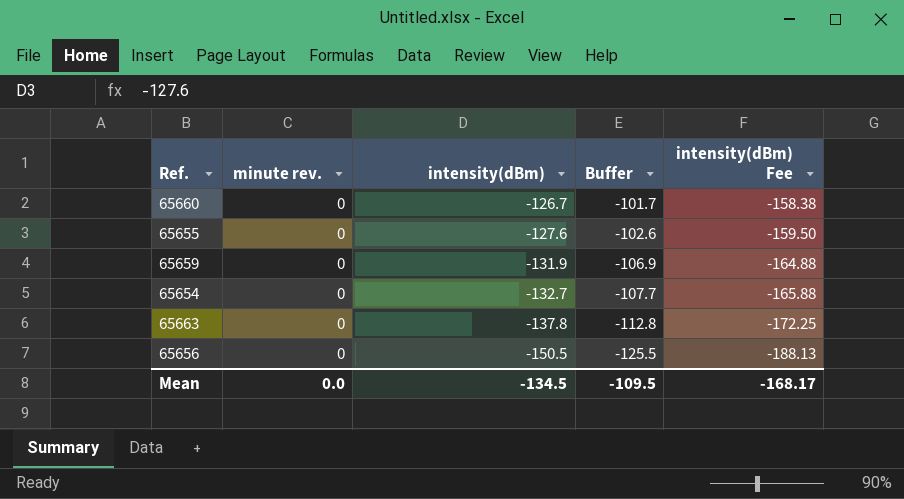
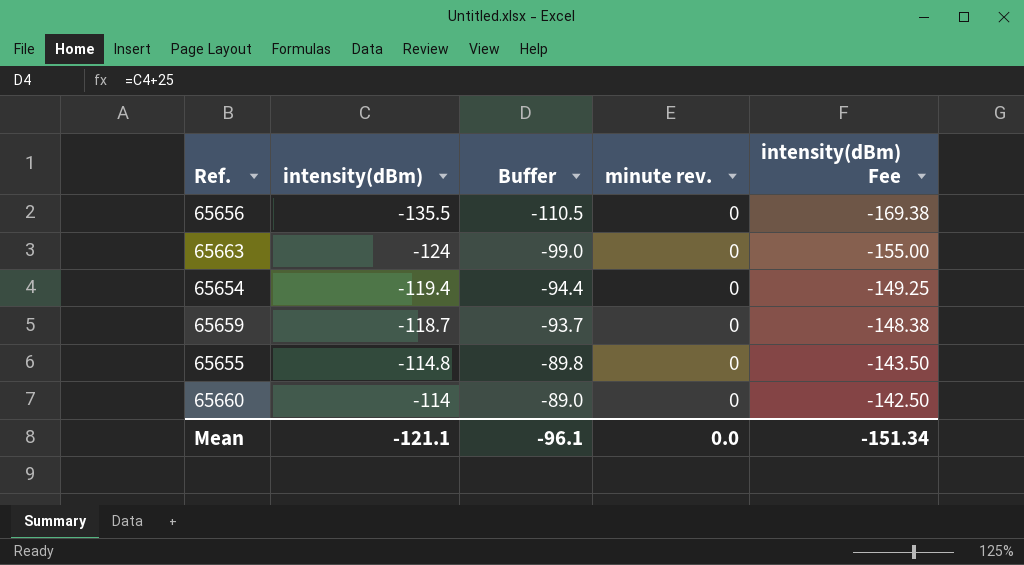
row order: intensity(dBm) descending -> intensity(dBm) ascending
column minute rev. | position: 2 -> 4
65656 | intensity(dBm): -150.5 -> -135.5
65656 | Buffer: -125.5 -> -110.5
65656 | intensity(dBm) Fee: -188.13 -> -169.38
65663 | intensity(dBm): -137.8 -> -124
65663 | Buffer: -112.8 -> -99.0
65663 | intensity(dBm) Fee: -172.25 -> -155.00
65654 | intensity(dBm): -132.7 -> -119.4
65654 | Buffer: -107.7 -> -94.4
65654 | intensity(dBm) Fee: -165.88 -> -149.25
65659 | intensity(dBm): -131.9 -> -118.7
65659 | Buffer: -106.9 -> -93.7
65659 | intensity(dBm) Fee: -164.88 -> -148.38
65655 | intensity(dBm): -127.6 -> -114.8
65655 | Buffer: -102.6 -> -89.8
65655 | intensity(dBm) Fee: -159.50 -> -143.50
65660 | intensity(dBm): -126.7 -> -114
65660 | Buffer: -101.7 -> -89.0
65660 | intensity(dBm) Fee: -158.38 -> -142.50
Mean | intensity(dBm): -134.5 -> -121.1
Mean | Buffer: -109.5 -> -96.1
Mean | intensity(dBm) Fee: -168.17 -> -151.34

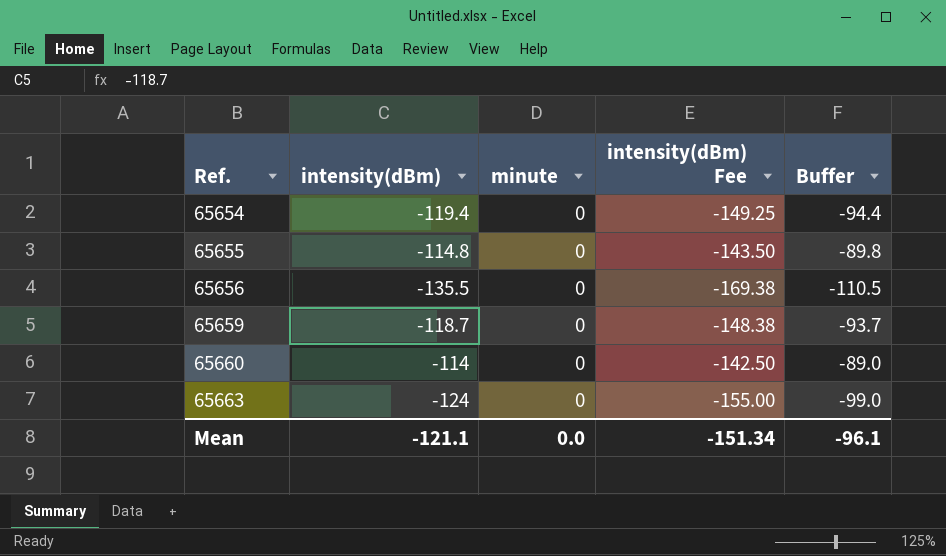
row order: intensity(dBm) ascending -> Ref. ascending
column name: minute rev. -> minute
column Buffer | position: 3 -> 5

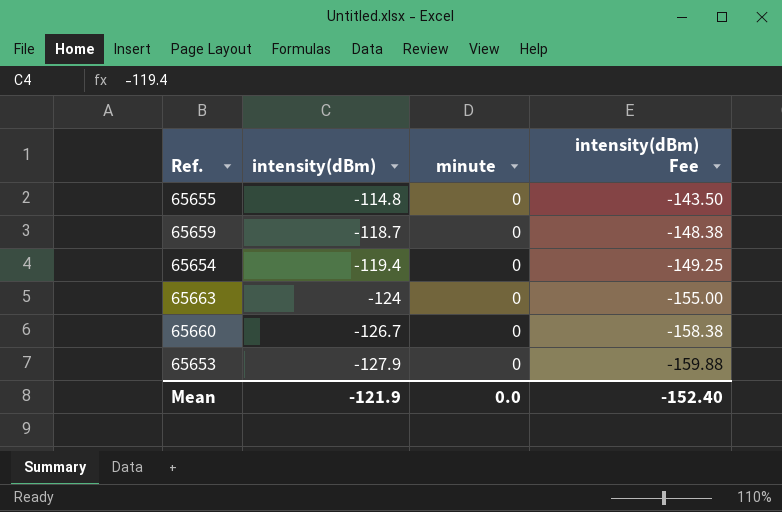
row order: Ref. ascending -> intensity(dBm) descending
column Buffer | formula: [intensity(dBm)] + 25 -> none
row 65656: -135.5 | 0 | -169.38 | -110.5 -> none
65660 | intensity(dBm): -114 -> -126.7
65660 | intensity(dBm) Fee: -142.50 -> -158.38
row 65653: none -> -127.9 | 0 | -159.88
Mean | intensity(dBm): -121.1 -> -121.9
Mean | intensity(dBm) Fee: -151.34 -> -152.40

